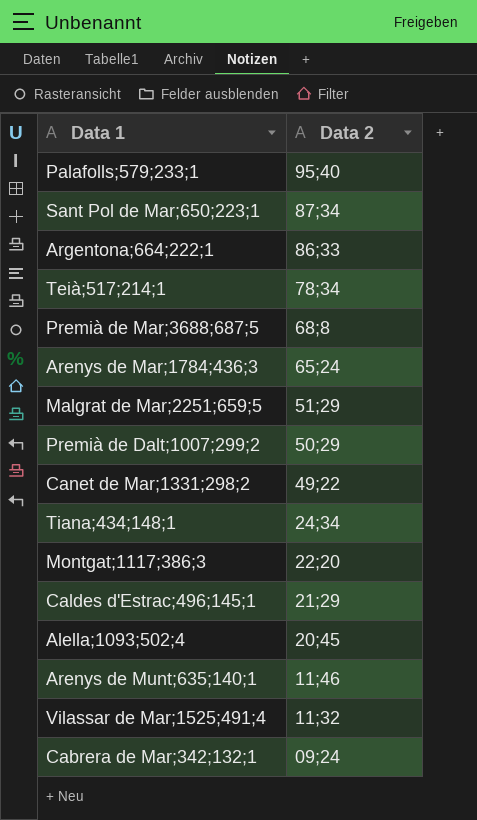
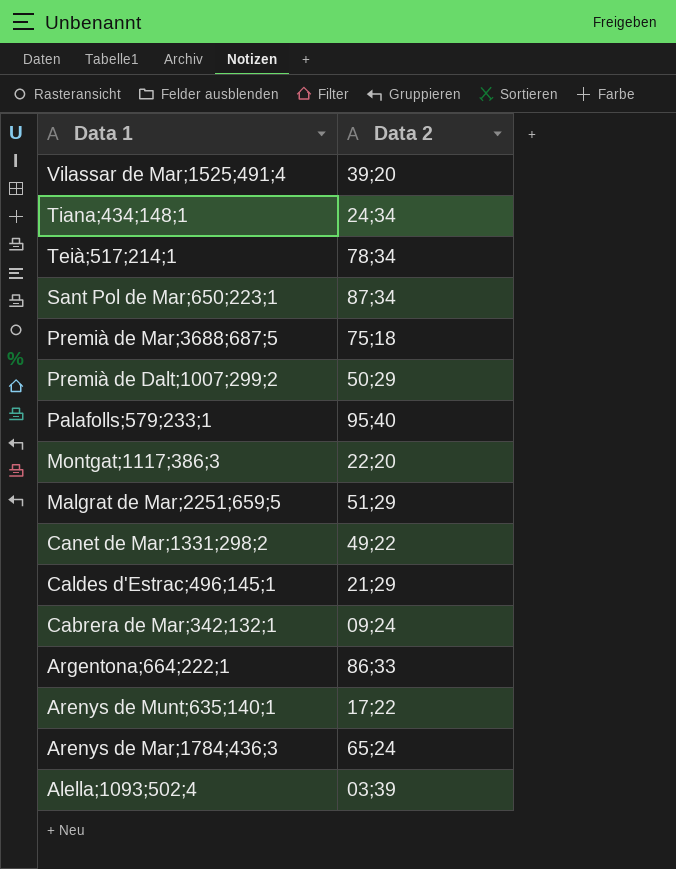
row order: Data 2 descending -> Data 1 descending
Vilassar de Mar;1525;491;4 | Data 2: 11;32 -> 39;20
Premià de Mar;3688;687;5 | Data 2: 68;8 -> 75;18
Arenys de Munt;635;140;1 | Data 2: 11;46 -> 17;22
Alella;1093;502;4 | Data 2: 20;45 -> 03;39

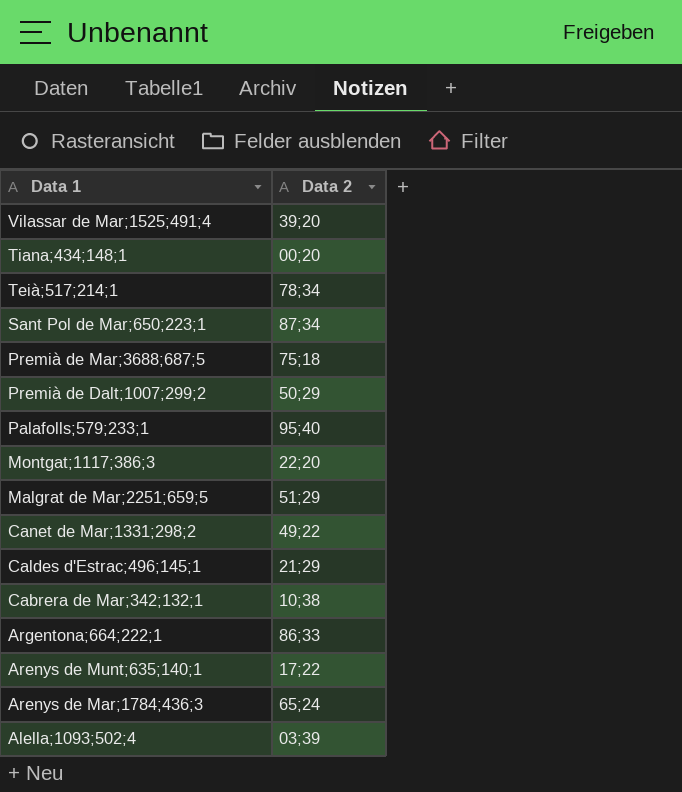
Tiana;434;148;1 | Data 2: 24;34 -> 00;20
Cabrera de Mar;342;132;1 | Data 2: 09;24 -> 10;38

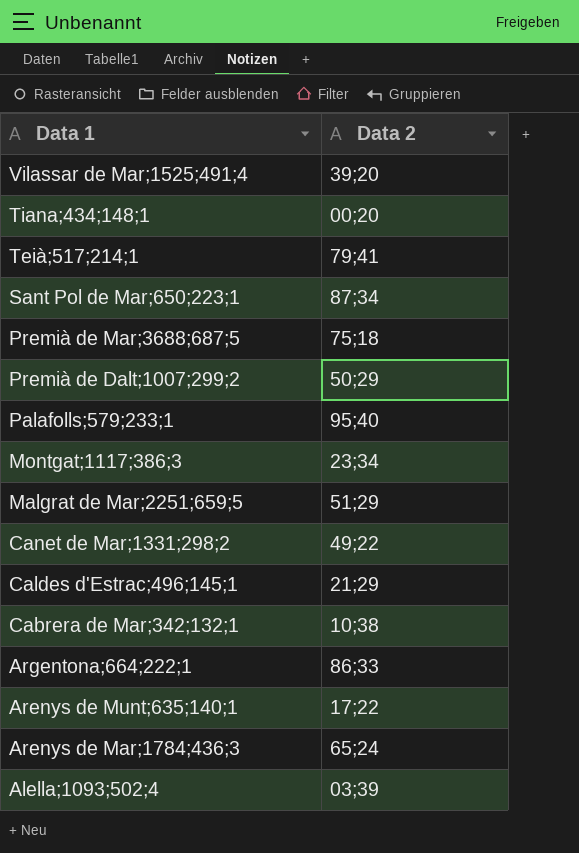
Teià;517;214;1 | Data 2: 78;34 -> 79;41
Montgat;1117;386;3 | Data 2: 22;20 -> 23;34

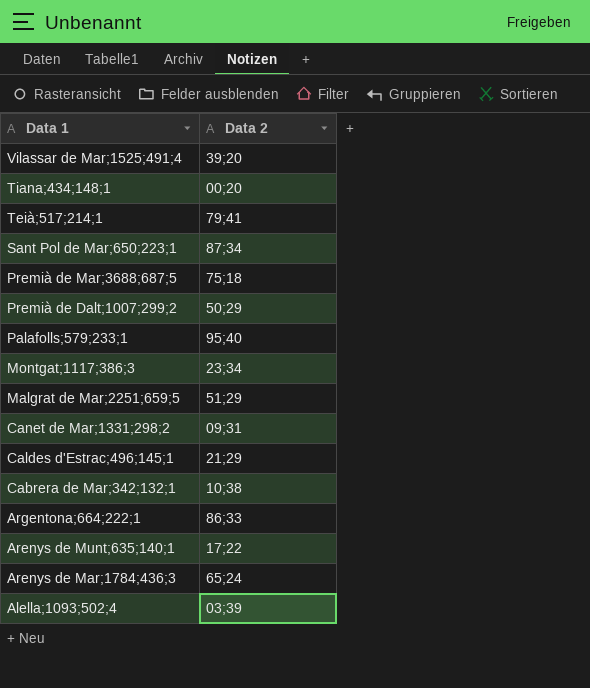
Canet de Mar;1331;298;2 | Data 2: 49;22 -> 09;31

